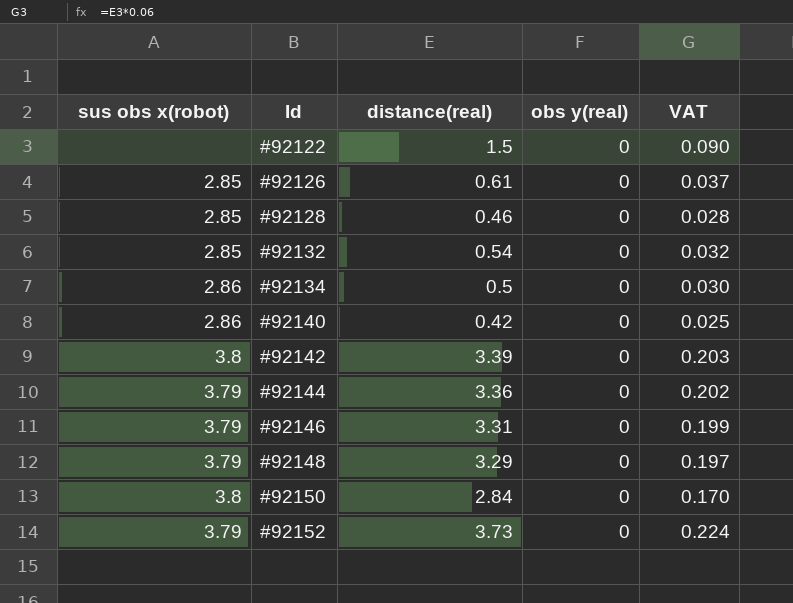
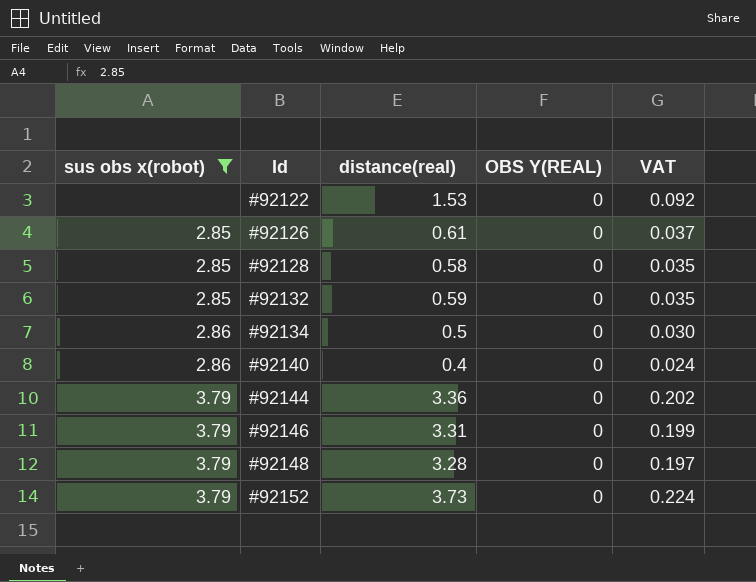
filter: none -> sus obs x(robot) != 3.8
column name: obs y(real) -> OBS Y(REAL)
#92122 | distance(real): 1.5 -> 1.53
#92122 | VAT: 0.090 -> 0.092
#92128 | distance(real): 0.46 -> 0.58
#92128 | VAT: 0.028 -> 0.035
#92132 | distance(real): 0.54 -> 0.59
#92132 | VAT: 0.032 -> 0.035
#92140 | distance(real): 0.42 -> 0.4
#92140 | VAT: 0.025 -> 0.024
#92148 | distance(real): 3.29 -> 3.28

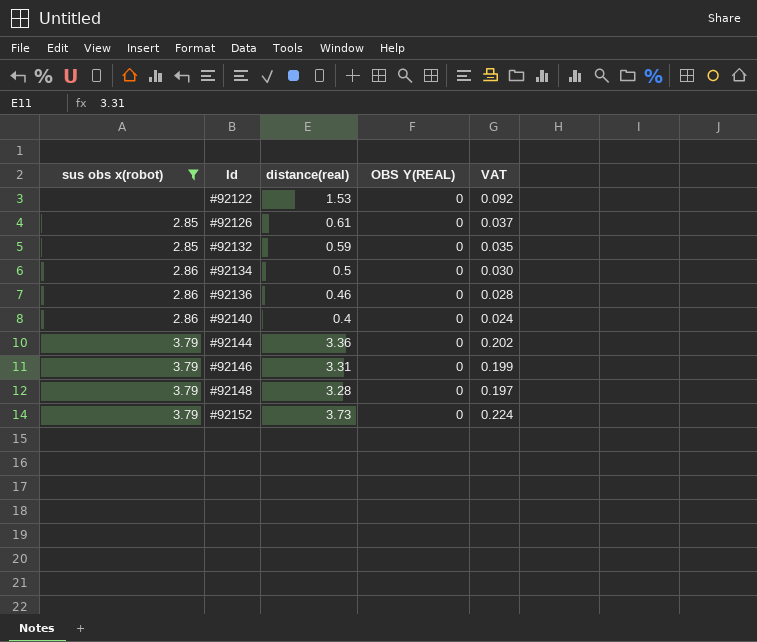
row #92128: 2.85 | 0.58 | 0 | 0.035 -> none
row #92136: none -> 2.86 | 0.46 | 0 | 0.028

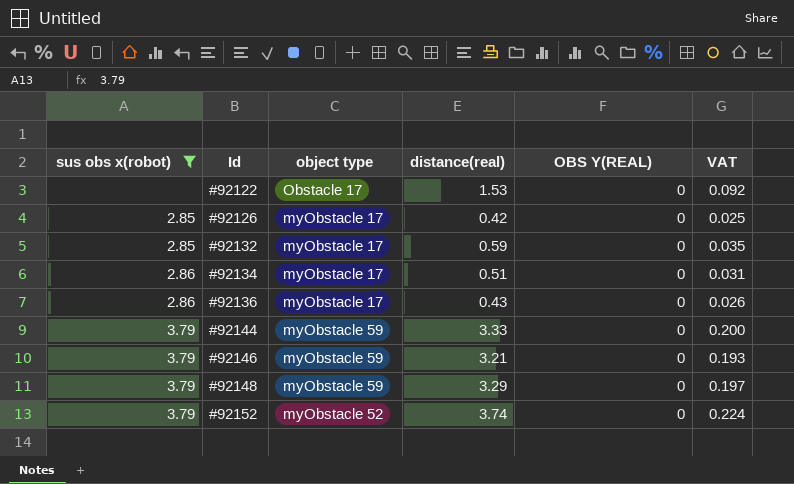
column object type | position: none -> 3
row #92140: 2.86 | 0.4 | 0 | 0.024 -> none
#92126 | distance(real): 0.61 -> 0.42
#92126 | VAT: 0.037 -> 0.025
#92134 | distance(real): 0.5 -> 0.51
#92134 | VAT: 0.030 -> 0.031
#92136 | distance(real): 0.46 -> 0.43
#92136 | VAT: 0.028 -> 0.026
#92144 | distance(real): 3.36 -> 3.33
#92144 | VAT: 0.202 -> 0.200
#92146 | distance(real): 3.31 -> 3.21
#92146 | VAT: 0.199 -> 0.193
#92148 | distance(real): 3.28 -> 3.29
#92152 | distance(real): 3.73 -> 3.74

